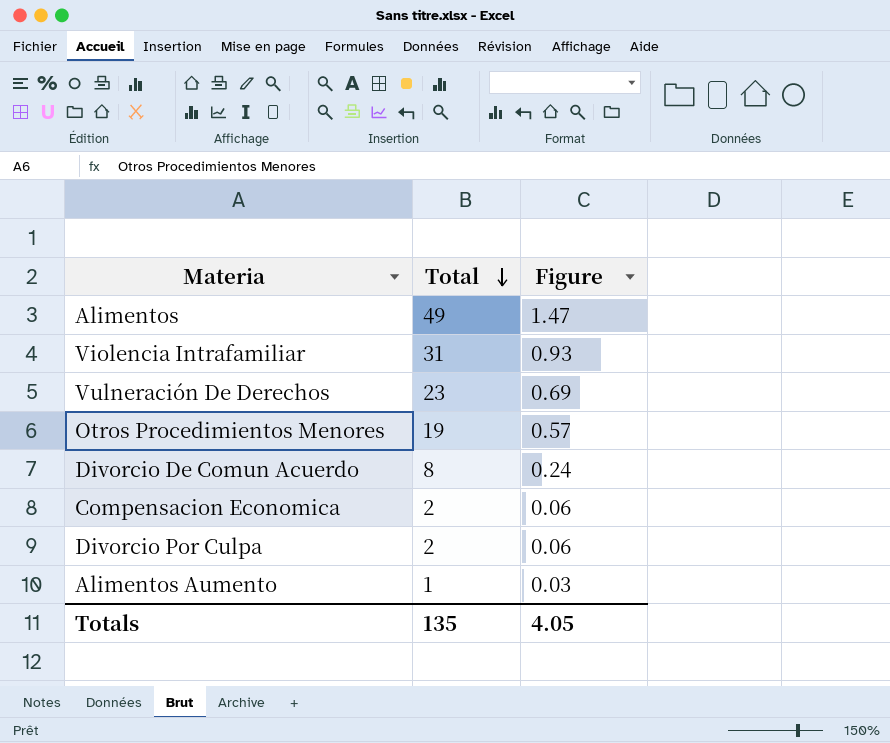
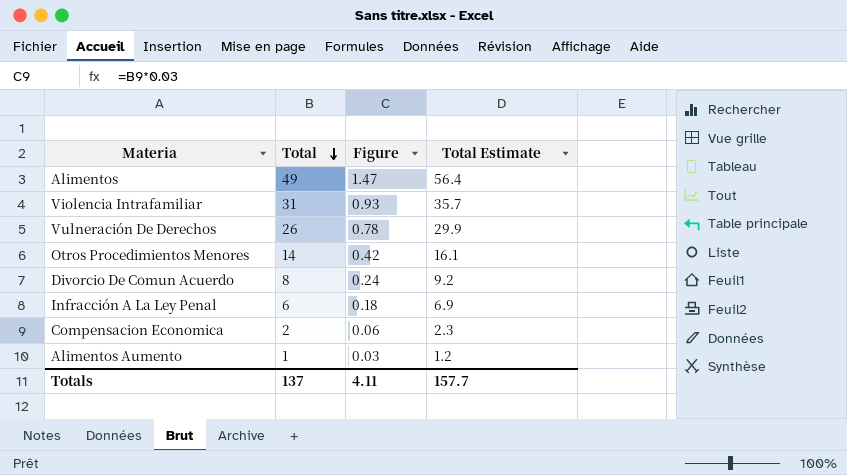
column Total Estimate | formula: none -> [Total] * 1.15
row Divorcio Por Culpa: 2 | 0.06 -> none
Vulneración De Derechos | Total: 23 -> 26
Vulneración De Derechos | Figure: 0.69 -> 0.78
Otros Procedimientos Menores | Total: 19 -> 14
Otros Procedimientos Menores | Figure: 0.57 -> 0.42
row Infracción A La Ley Penal: none -> 6 | 0.18 | 6.9
Totals | Total: 135 -> 137
Totals | Figure: 4.05 -> 4.11

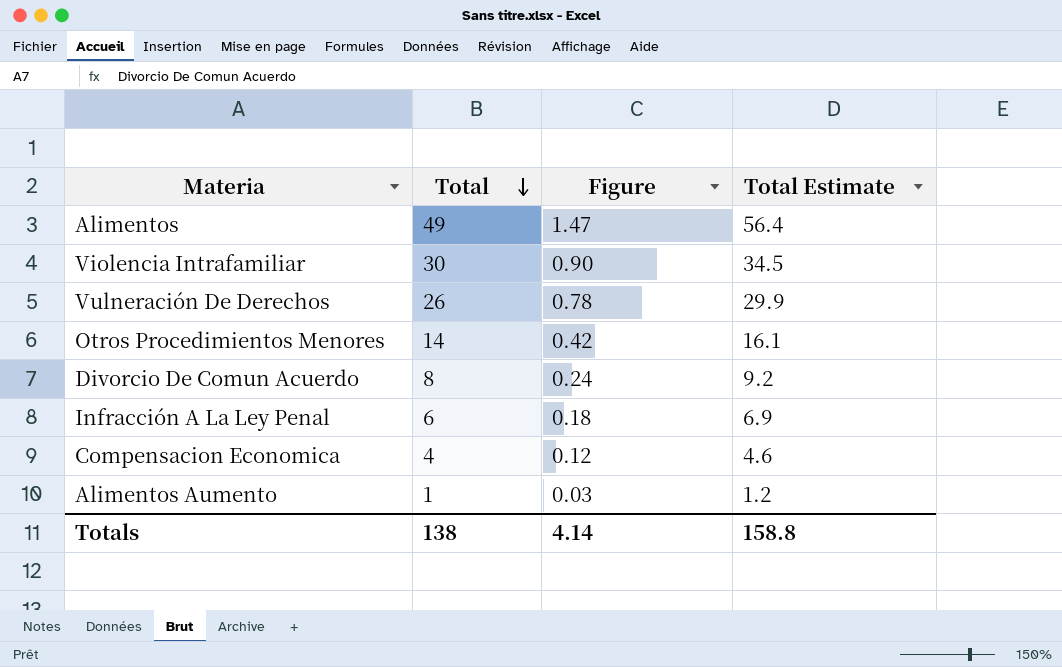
Violencia Intrafamiliar | Total: 31 -> 30
Violencia Intrafamiliar | Figure: 0.93 -> 0.90
Violencia Intrafamiliar | Total Estimate: 35.7 -> 34.5
Compensacion Economica | Total: 2 -> 4
Compensacion Economica | Figure: 0.06 -> 0.12
Compensacion Economica | Total Estimate: 2.3 -> 4.6
Totals | Total: 137 -> 138
Totals | Figure: 4.11 -> 4.14
Totals | Total Estimate: 157.7 -> 158.8

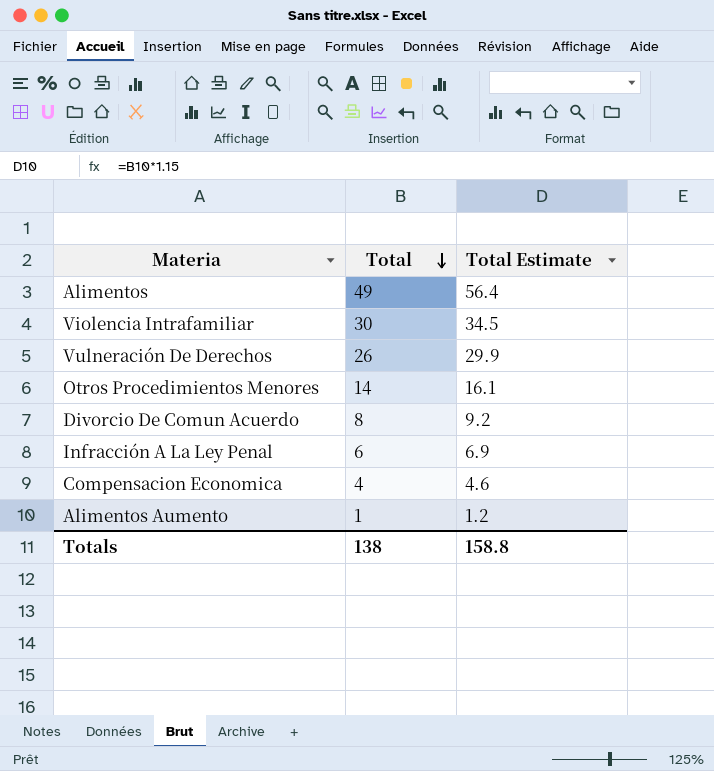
column Figure | formula: [Total] * 0.03 -> none

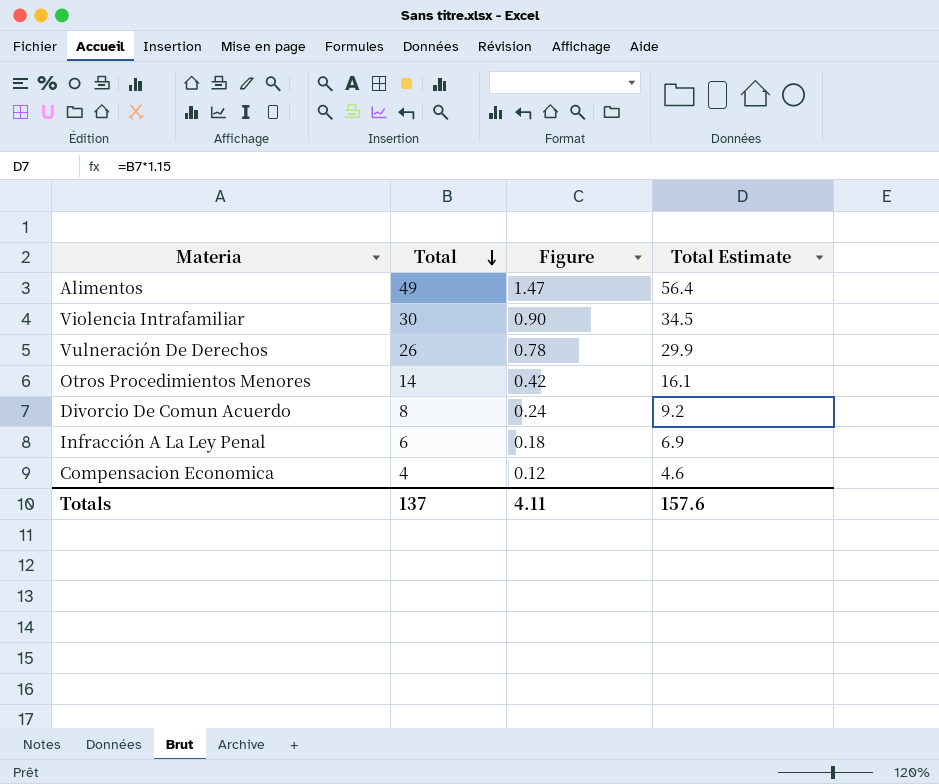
column Figure | formula: none -> [Total] * 0.03
row Alimentos Aumento: 1 | 1.2 -> none
Totals | Total: 138 -> 137
Totals | Total Estimate: 158.8 -> 157.6

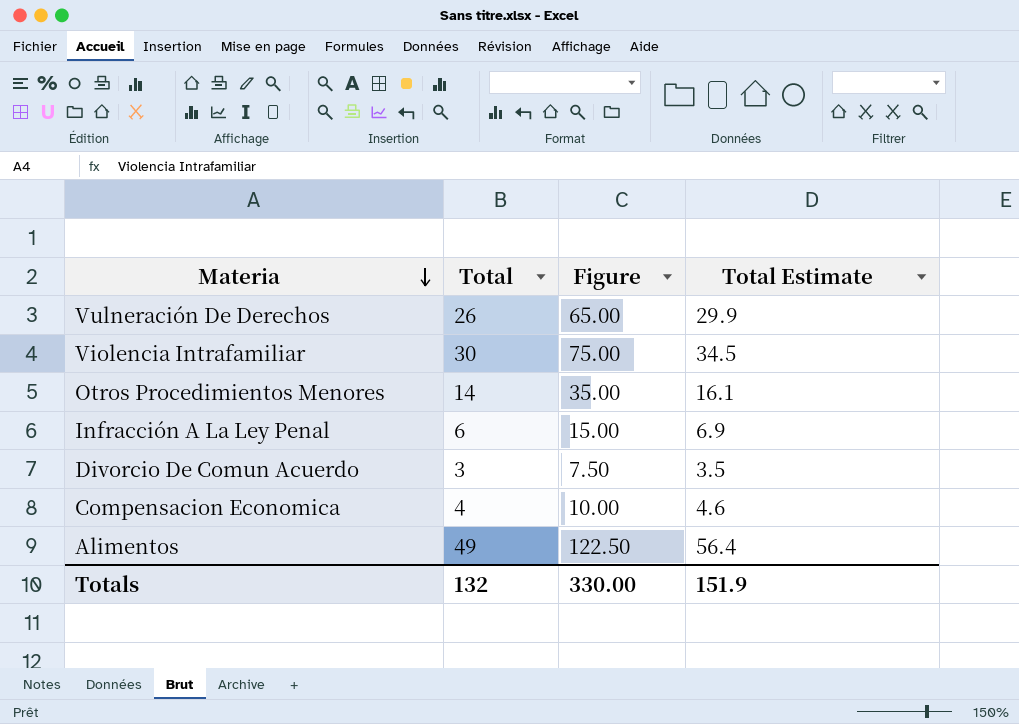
row order: Total descending -> Materia descending
column Figure | formula: [Total] * 0.03 -> [Total] * 2.5
Divorcio De Comun Acuerdo | Total: 8 -> 3
Divorcio De Comun Acuerdo | Total Estimate: 9.2 -> 3.5
Totals | Total: 137 -> 132
Totals | Figure: 4.11 -> 330.00
Totals | Total Estimate: 157.6 -> 151.9

